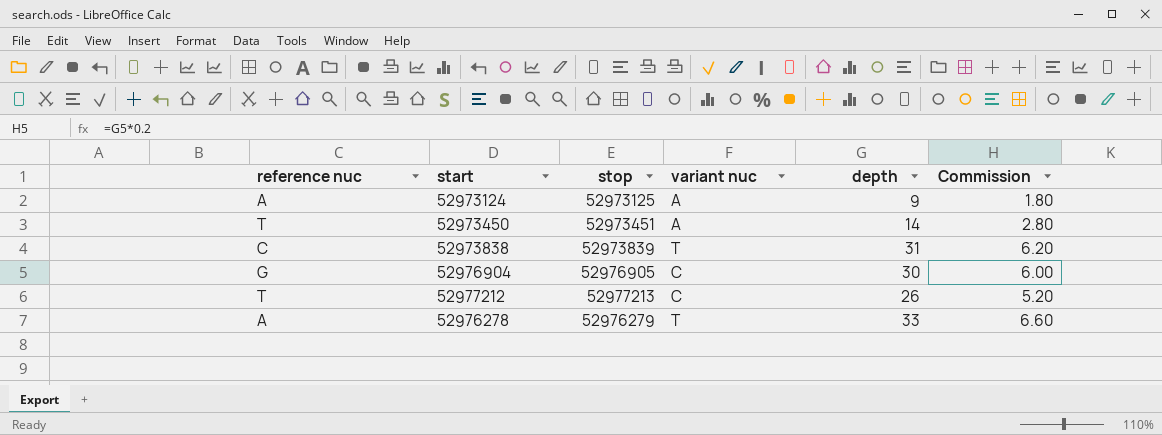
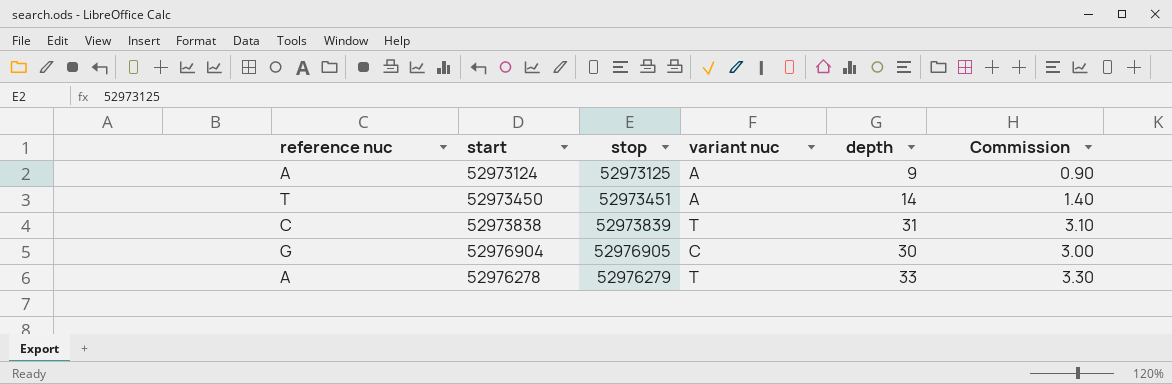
column Commission | formula: [depth] * 0.2 -> [depth] * 0.1
row 52977212: T | 52977213 | C | 26 | 5.20 -> none

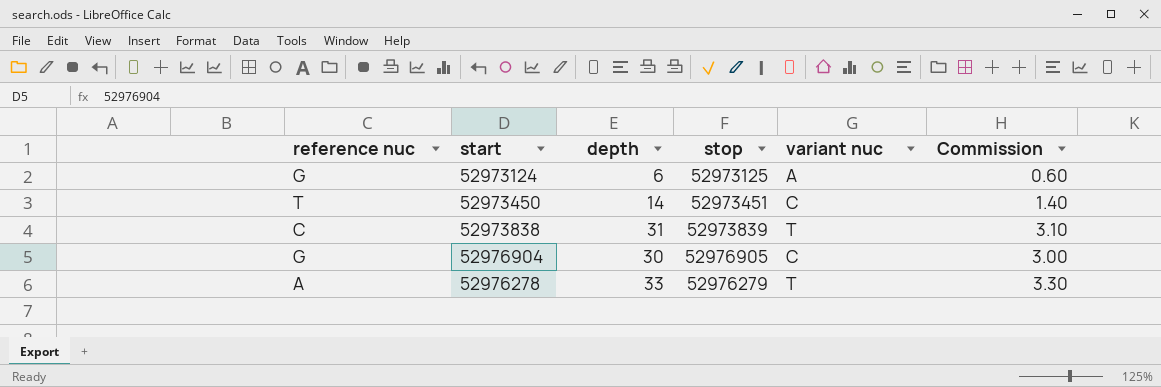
column depth | position: 5 -> 3
52973124 | reference nuc: A -> G
52973124 | depth: 9 -> 6
52973124 | Commission: 0.90 -> 0.60
52973450 | variant nuc: A -> C

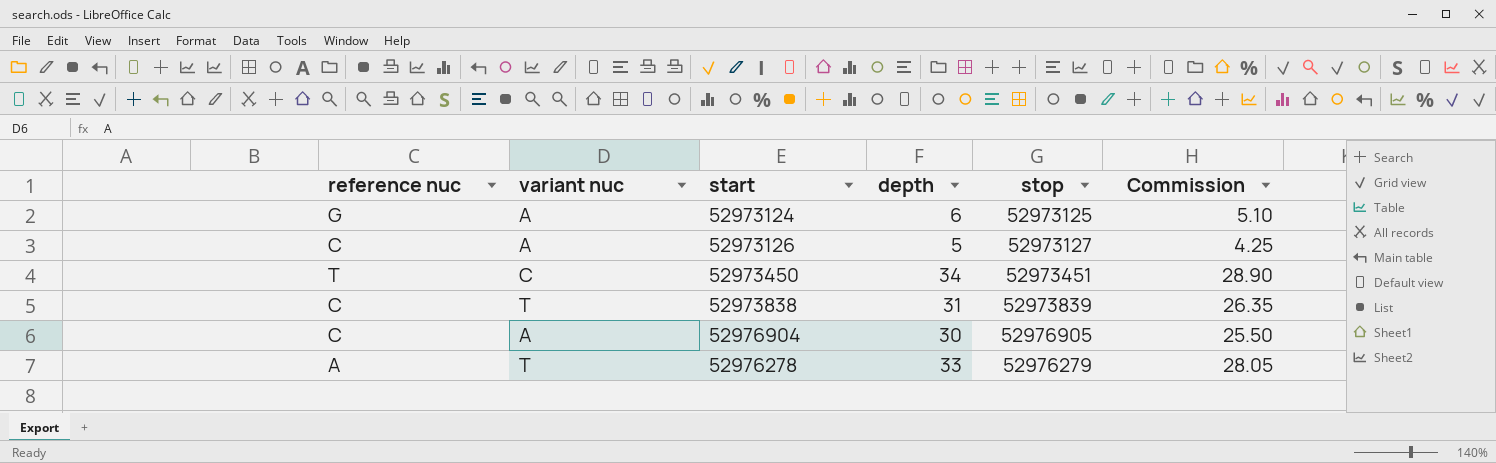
column variant nuc | position: 5 -> 2
column Commission | formula: [depth] * 0.1 -> [depth] * 0.85
row 52973126: none -> C | A | 5 | 52973127 | 4.25
52973450 | depth: 14 -> 34
52976904 | reference nuc: G -> C
52976904 | variant nuc: C -> A

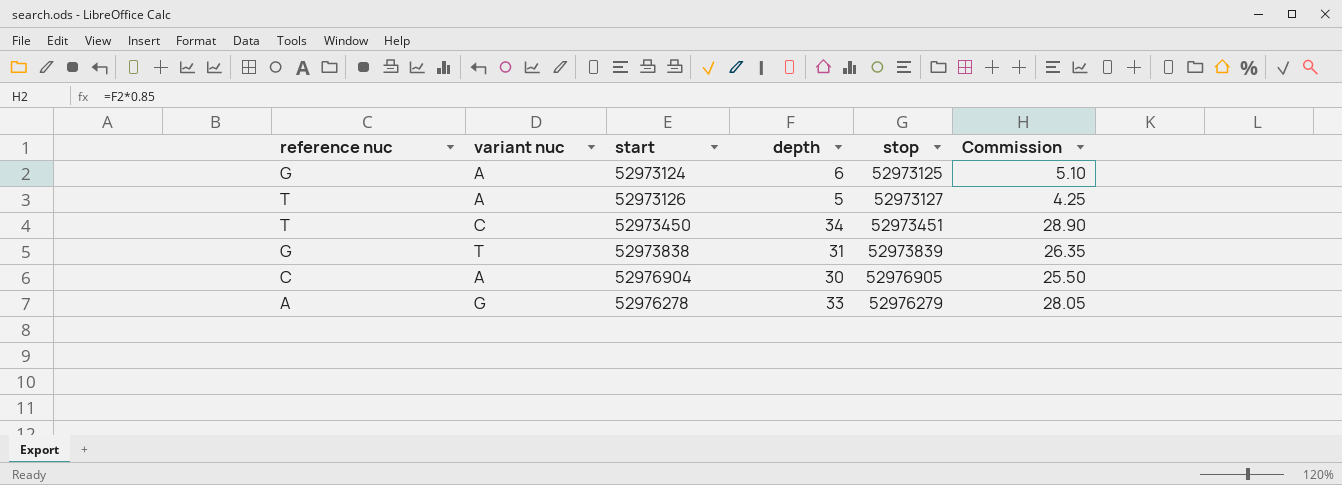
52973126 | reference nuc: C -> T
52973838 | reference nuc: C -> G
52976278 | variant nuc: T -> G

